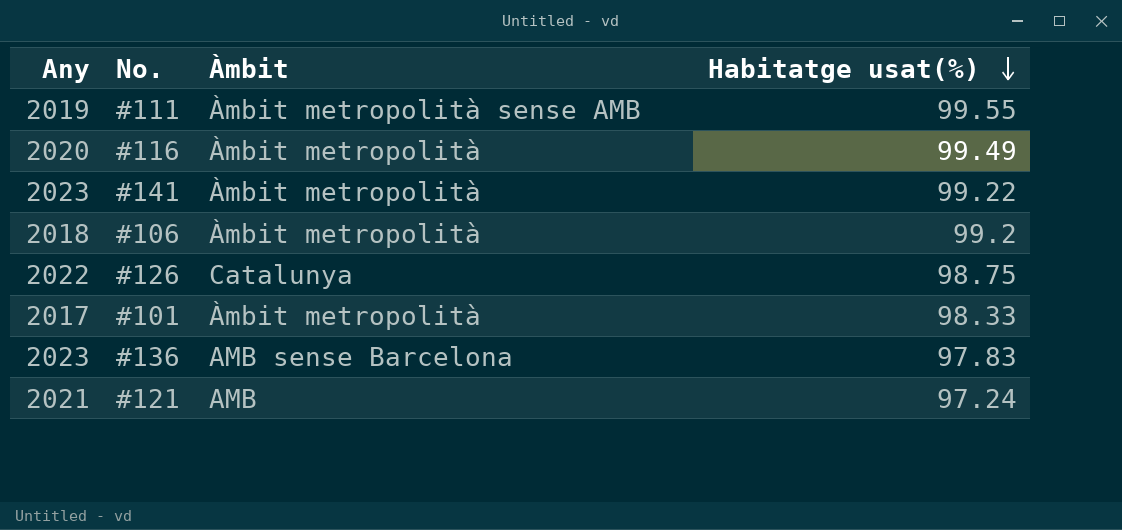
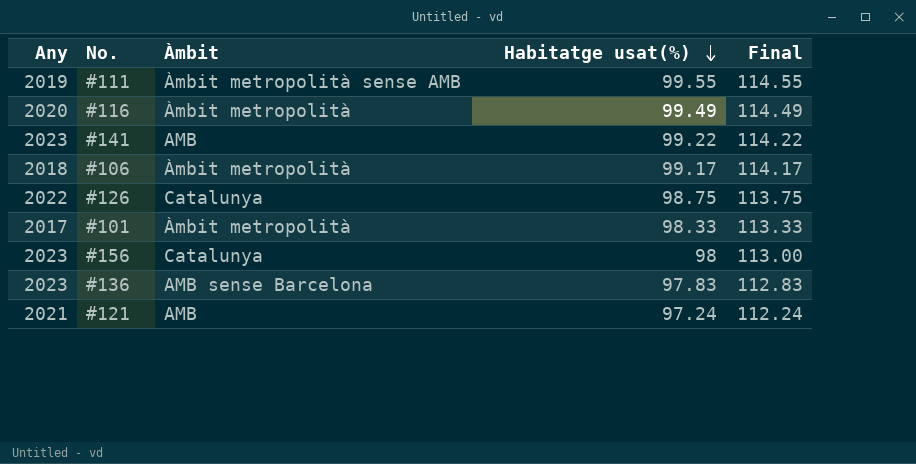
column Final | formula: none -> [Habitatge usat(%)] + 15
#141 | Àmbit: Àmbit metropolità -> AMB
#106 | Habitatge usat(%): 99.2 -> 99.17
row #156: none -> 2023 | Catalunya | 98 | 113.00

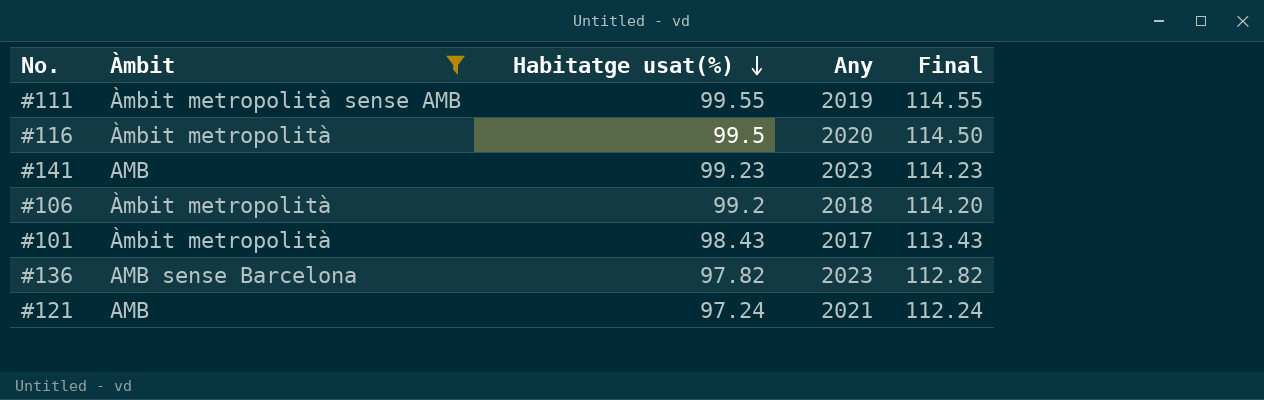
filter: none -> Àmbit != Catalunya
column Any | position: 1 -> 4
#116 | Habitatge usat(%): 99.49 -> 99.5
#116 | Final: 114.49 -> 114.50
#141 | Habitatge usat(%): 99.22 -> 99.23
#141 | Final: 114.22 -> 114.23
#106 | Habitatge usat(%): 99.17 -> 99.2
#106 | Final: 114.17 -> 114.20
#101 | Habitatge usat(%): 98.33 -> 98.43
#101 | Final: 113.33 -> 113.43
#136 | Habitatge usat(%): 97.83 -> 97.82
#136 | Final: 112.83 -> 112.82

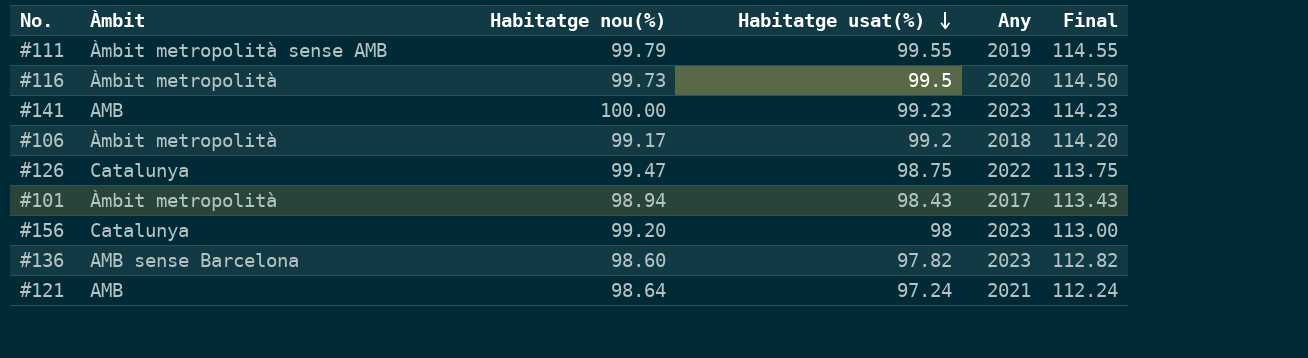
filter: Àmbit != Catalunya -> none
column Habitatge nou(%) | position: none -> 3

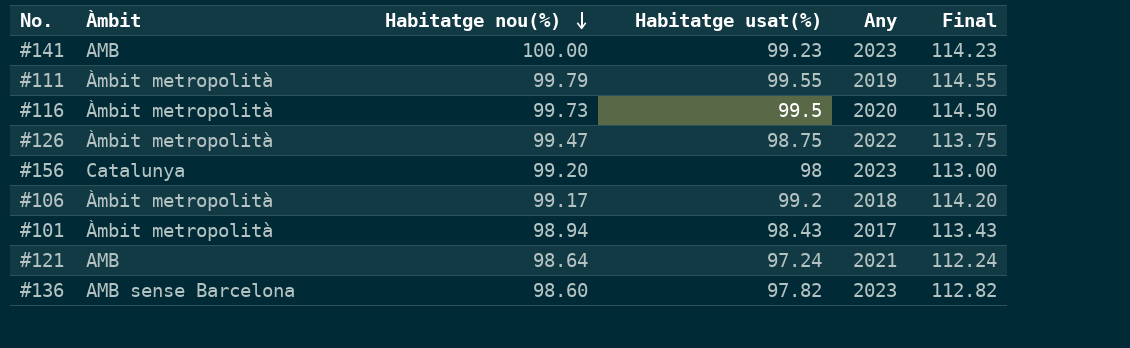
row order: Habitatge usat(%) descending -> Habitatge nou(%) descending
#111 | Àmbit: Àmbit metropolità sense AMB -> Àmbit metropolità
#126 | Àmbit: Catalunya -> Àmbit metropolità

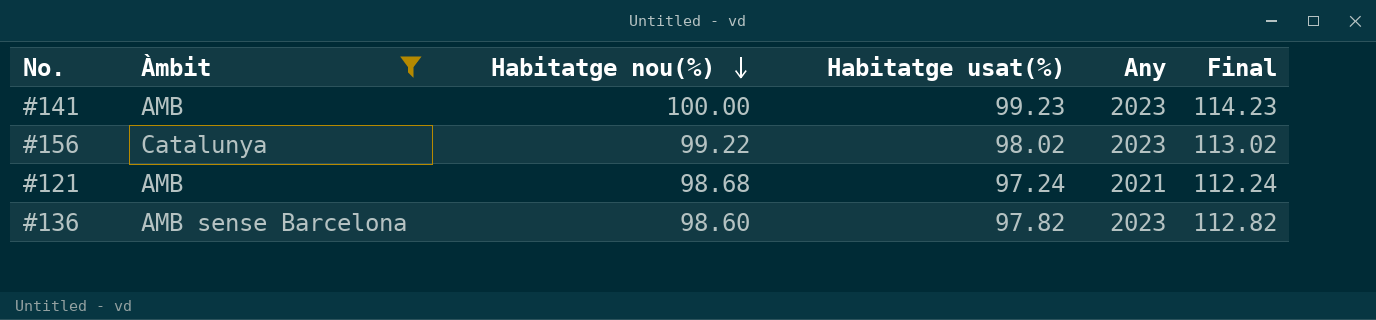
filter: none -> Àmbit != Àmbit metropolità
#156 | Habitatge nou(%): 99.20 -> 99.22
#156 | Habitatge usat(%): 98 -> 98.02
#156 | Final: 113.00 -> 113.02
#121 | Habitatge nou(%): 98.64 -> 98.68

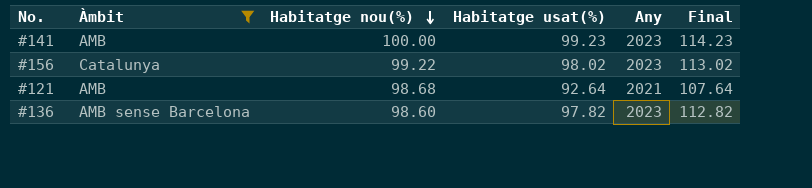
#121 | Habitatge usat(%): 97.24 -> 92.64
#121 | Final: 112.24 -> 107.64

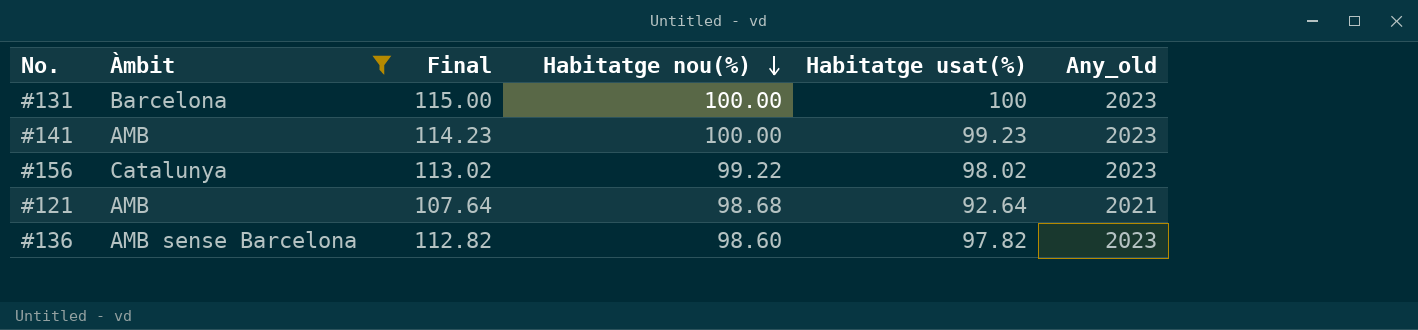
column Final | position: 6 -> 3
column name: Any -> Any_old
row #131: none -> Barcelona | 115.00 | 100.00 | 100 | 2023

